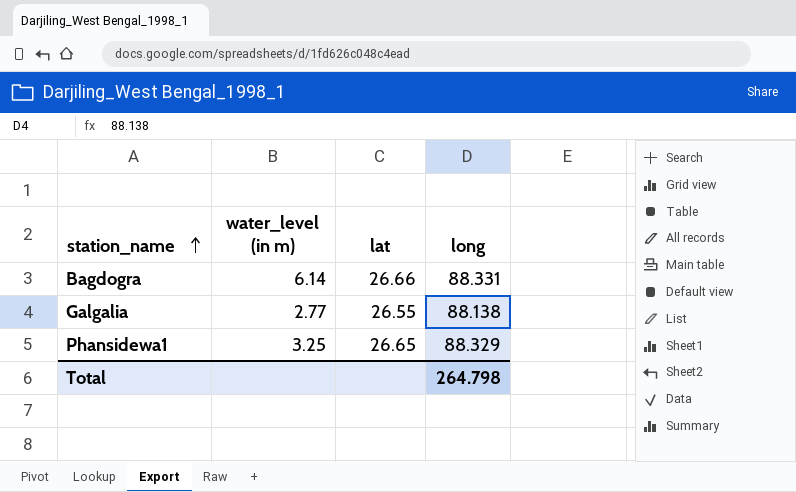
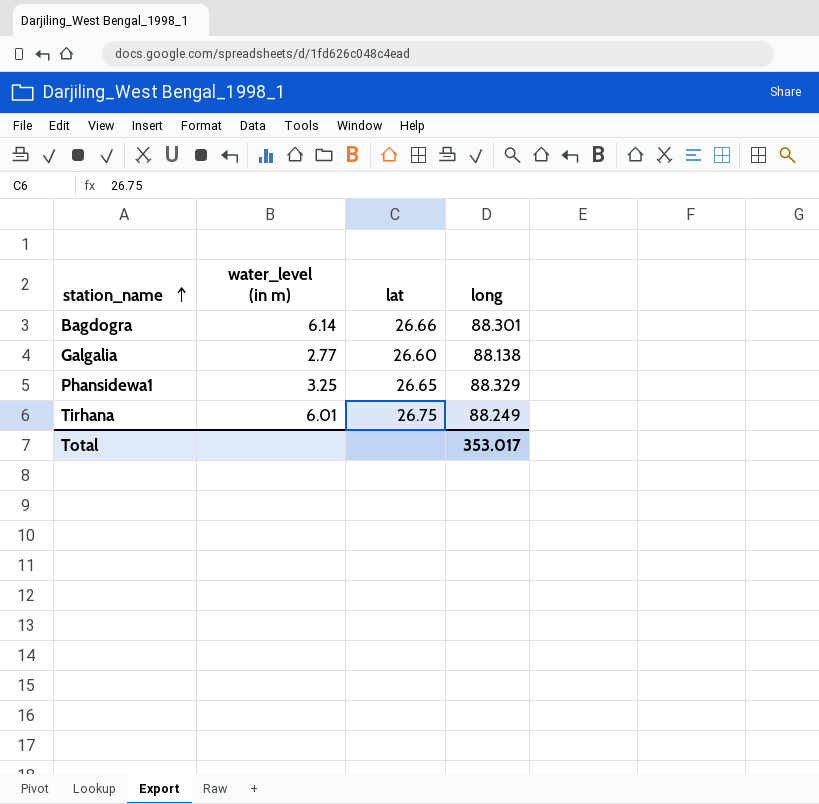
Bagdogra | long: 88.331 -> 88.301
Galgalia | lat: 26.55 -> 26.60
row Tirhana: none -> 6.01 | 26.75 | 88.249
Total | long: 264.798 -> 353.017

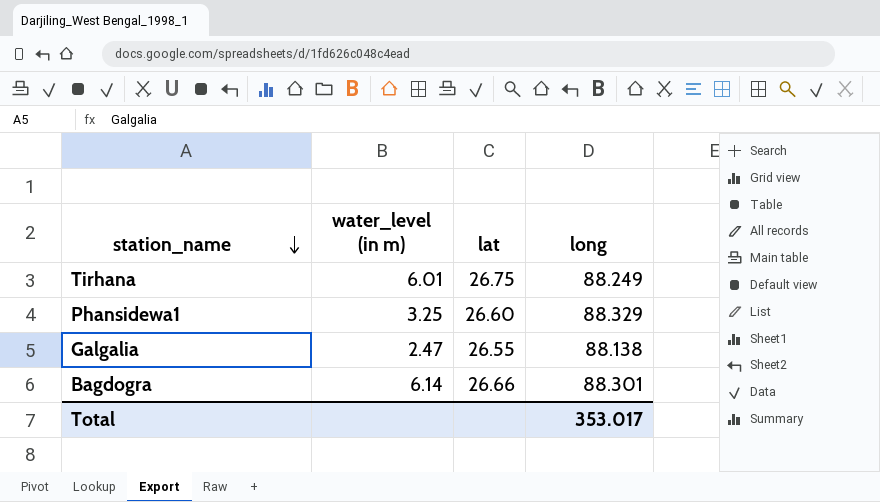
row order: station_name ascending -> station_name descending
Phansidewa1 | lat: 26.65 -> 26.60
Galgalia | water_level (in m): 2.77 -> 2.47
Galgalia | lat: 26.60 -> 26.55

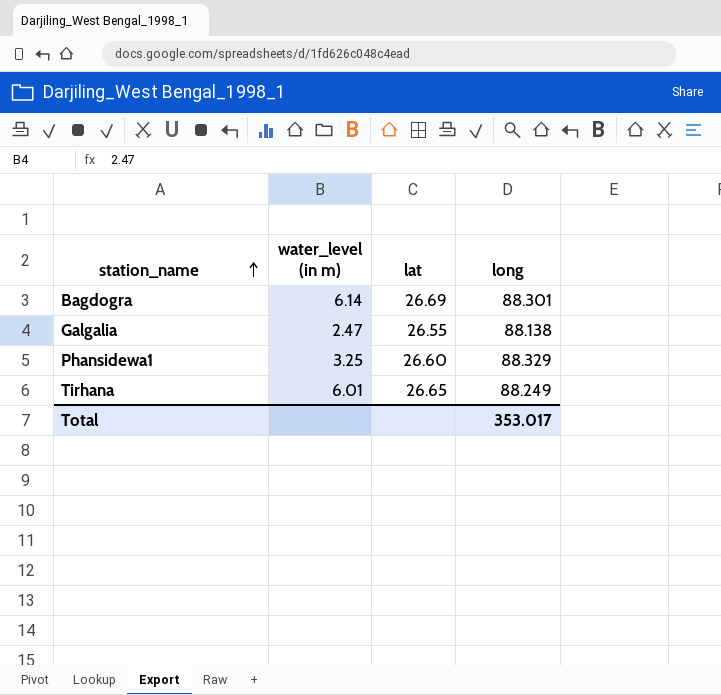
row order: station_name descending -> station_name ascending
Bagdogra | lat: 26.66 -> 26.69
Tirhana | lat: 26.75 -> 26.65

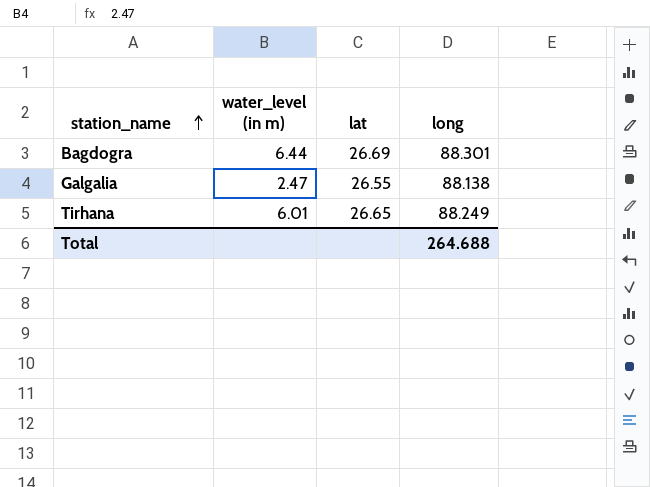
row Phansidewa1: 3.25 | 26.60 | 88.329 -> none
Bagdogra | water_level (in m): 6.14 -> 6.44
Total | long: 353.017 -> 264.688

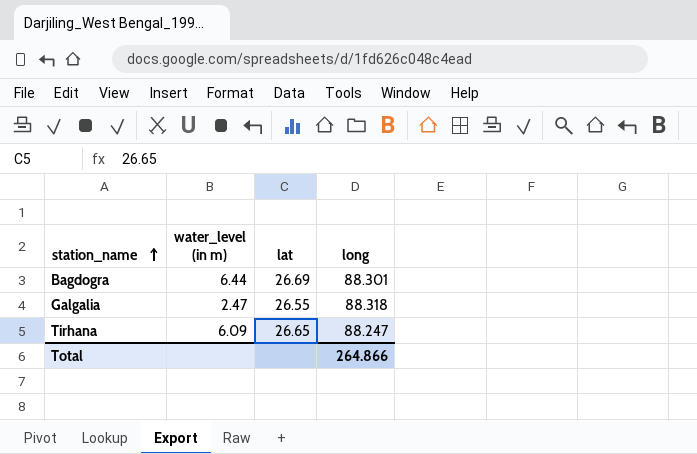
Galgalia | long: 88.138 -> 88.318
Tirhana | water_level (in m): 6.01 -> 6.09
Tirhana | long: 88.249 -> 88.247
Total | long: 264.688 -> 264.866

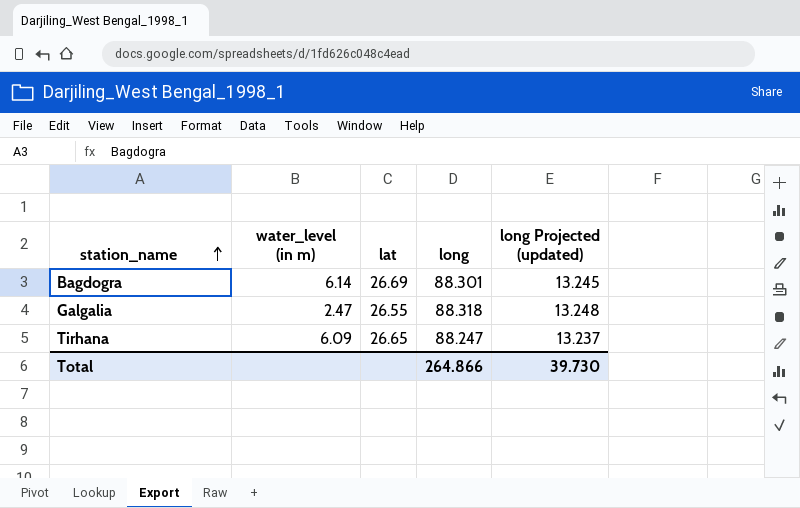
column long Projected (updated) | formula: none -> [long] * 0.15
Bagdogra | water_level (in m): 6.44 -> 6.14

